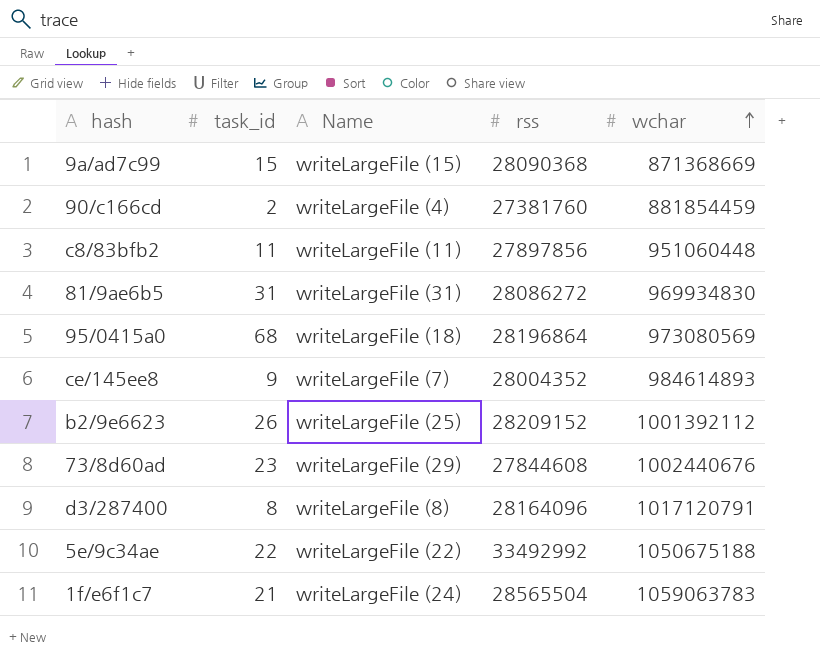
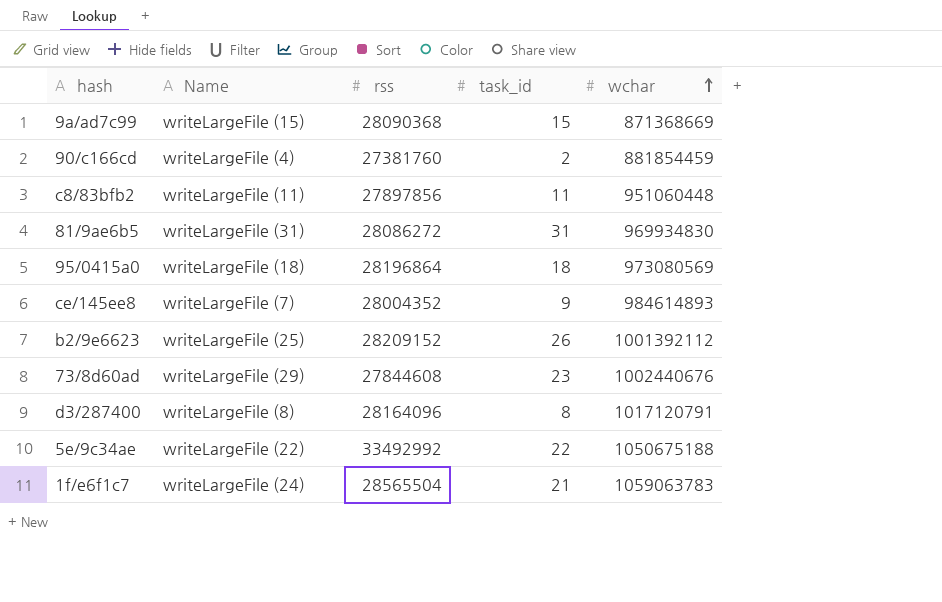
column task_id | position: 2 -> 4
95/0415a0 | task_id: 68 -> 18

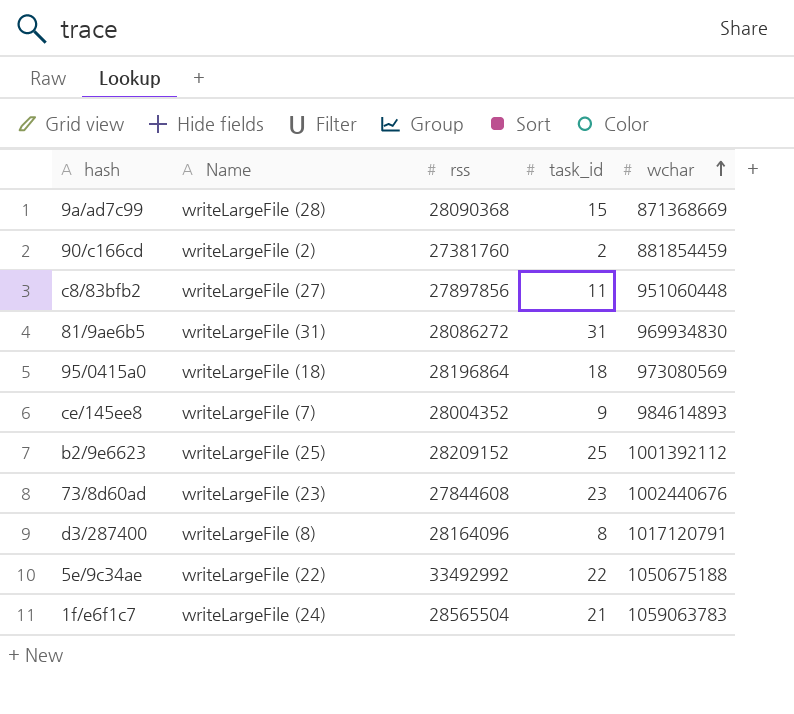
9a/ad7c99 | Name: writeLargeFile (15) -> writeLargeFile (28)
90/c166cd | Name: writeLargeFile (4) -> writeLargeFile (2)
c8/83bfb2 | Name: writeLargeFile (11) -> writeLargeFile (27)
b2/9e6623 | task_id: 26 -> 25
73/8d60ad | Name: writeLargeFile (29) -> writeLargeFile (23)

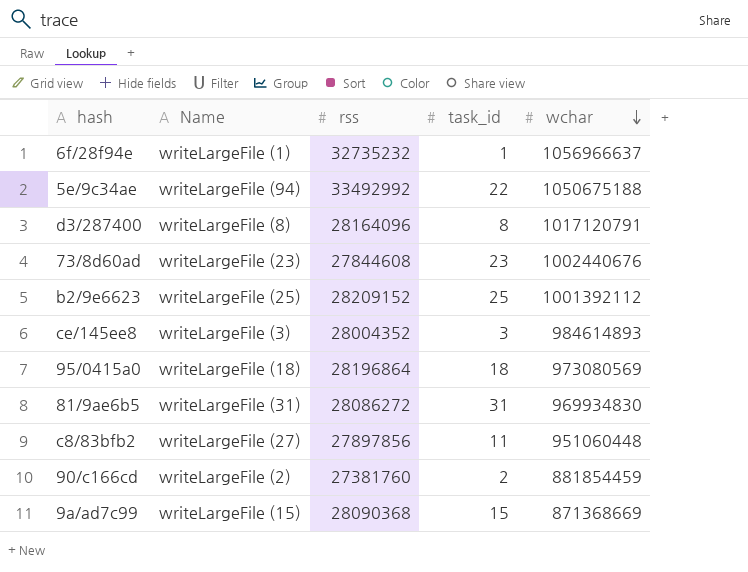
row order: wchar ascending -> wchar descending
row 1f/e6f1c7: writeLargeFile (24) | 28565504 | 21 | 1059063783 -> none
row 6f/28f94e: none -> writeLargeFile (1) | 32735232 | 1 | 1056966637
5e/9c34ae | Name: writeLargeFile (22) -> writeLargeFile (94)
ce/145ee8 | Name: writeLargeFile (7) -> writeLargeFile (3)
ce/145ee8 | task_id: 9 -> 3
9a/ad7c99 | Name: writeLargeFile (28) -> writeLargeFile (15)

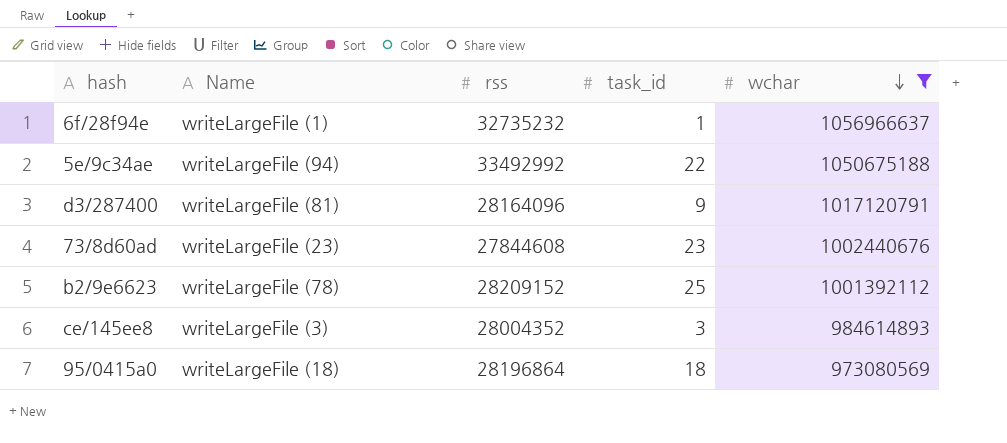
filter: none -> wchar >= 973080569
d3/287400 | Name: writeLargeFile (8) -> writeLargeFile (81)
d3/287400 | task_id: 8 -> 9
b2/9e6623 | Name: writeLargeFile (25) -> writeLargeFile (78)

